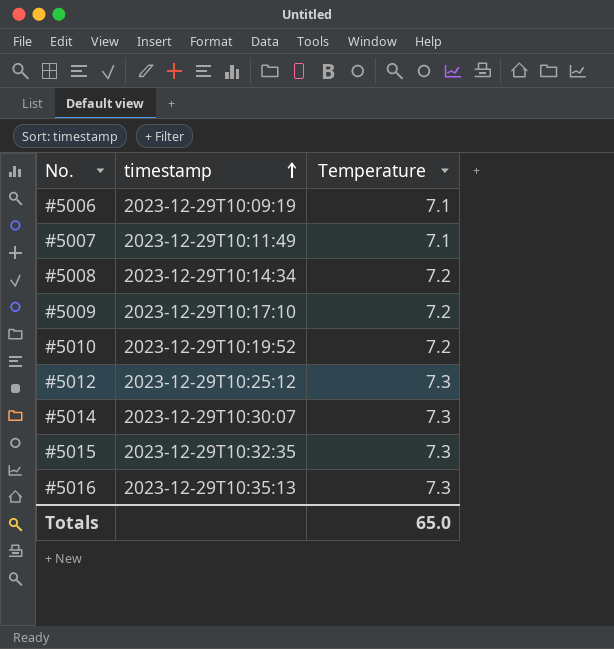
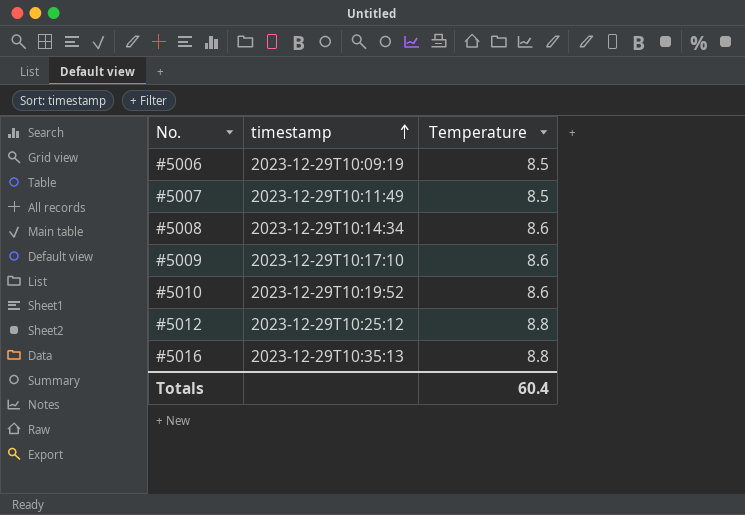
row #5014: 2023-12-29T10:30:07 | 7.3 -> none
row #5015: 2023-12-29T10:32:35 | 7.3 -> none
#5006 | Temperature: 7.1 -> 8.5
#5007 | Temperature: 7.1 -> 8.5
#5008 | Temperature: 7.2 -> 8.6
#5009 | Temperature: 7.2 -> 8.6
#5010 | Temperature: 7.2 -> 8.6
#5012 | Temperature: 7.3 -> 8.8
#5016 | Temperature: 7.3 -> 8.8
Totals | Temperature: 65.0 -> 60.4

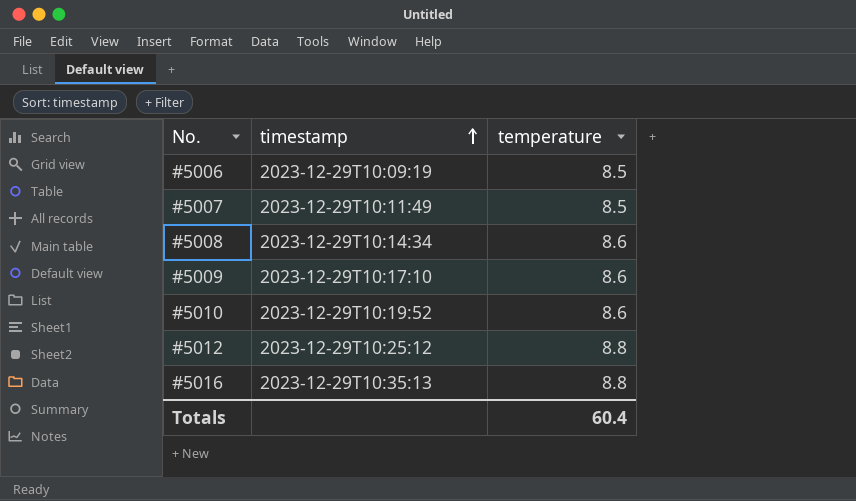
column name: Temperature -> temperature

